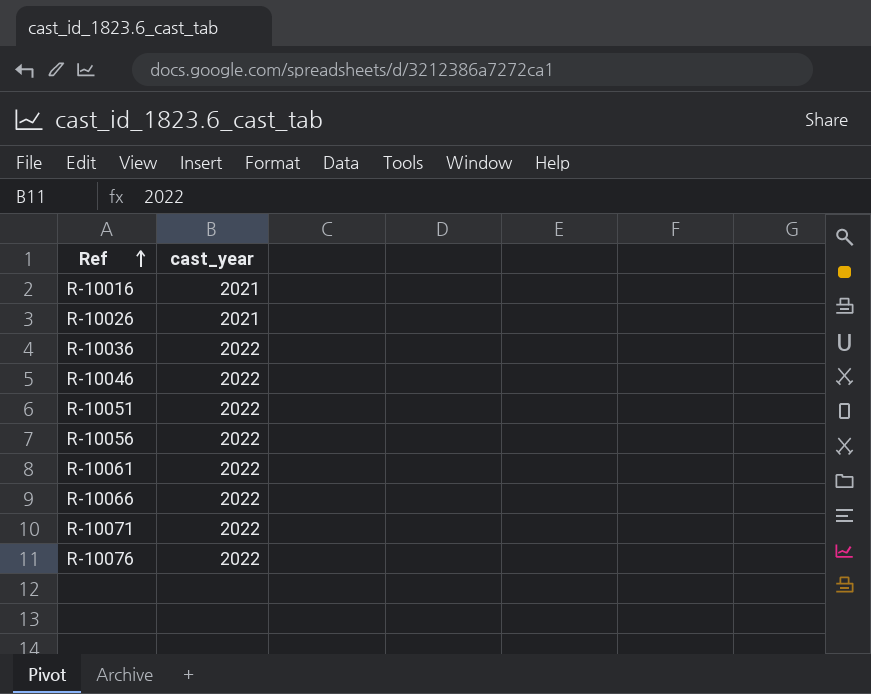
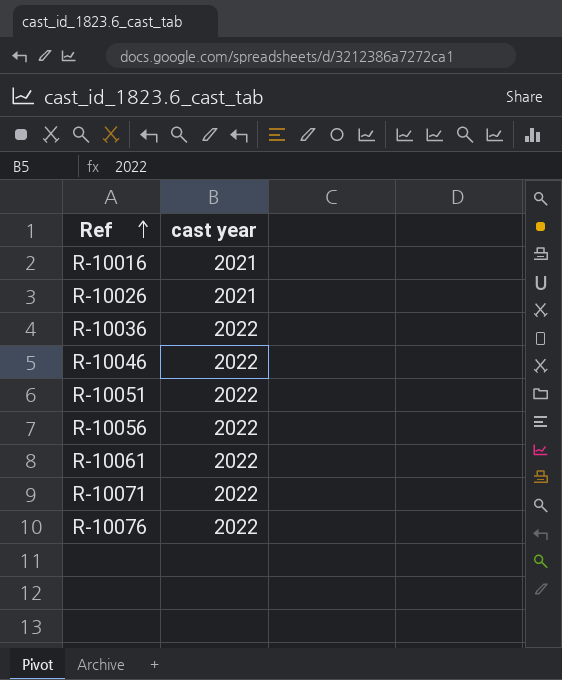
column name: cast_year -> cast year
row R-10066: 2022 -> none

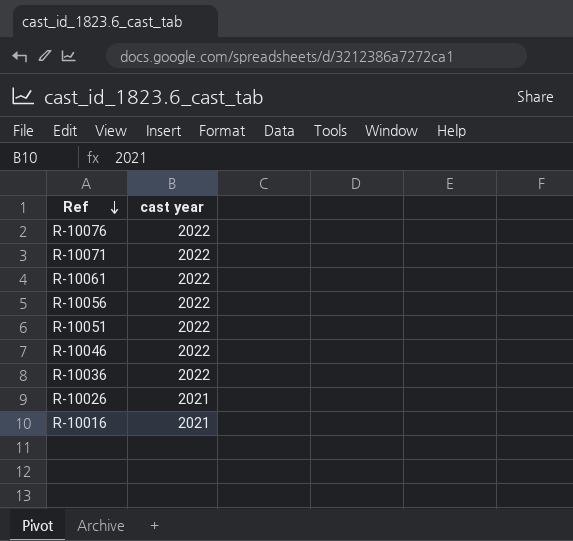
row order: Ref ascending -> Ref descending

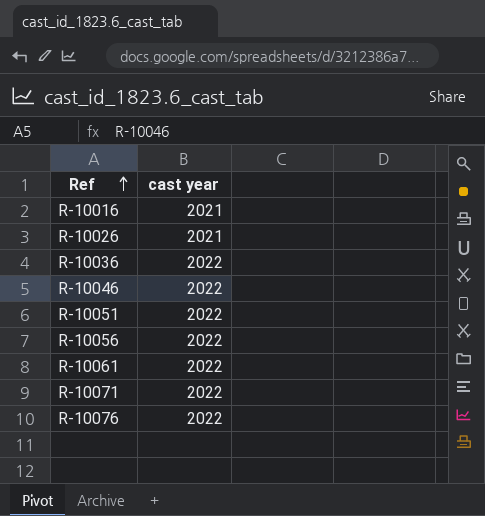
row order: Ref descending -> Ref ascending

